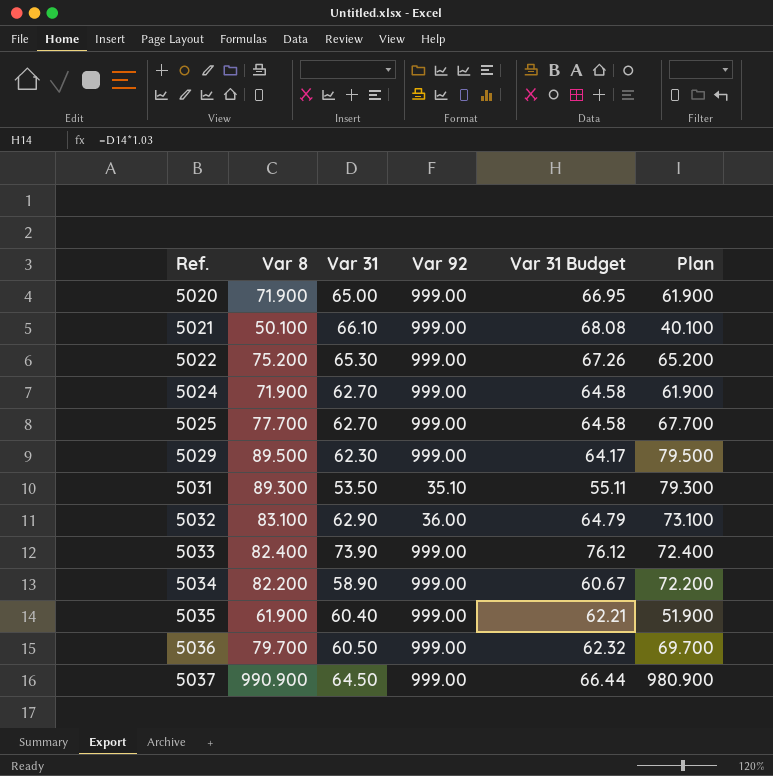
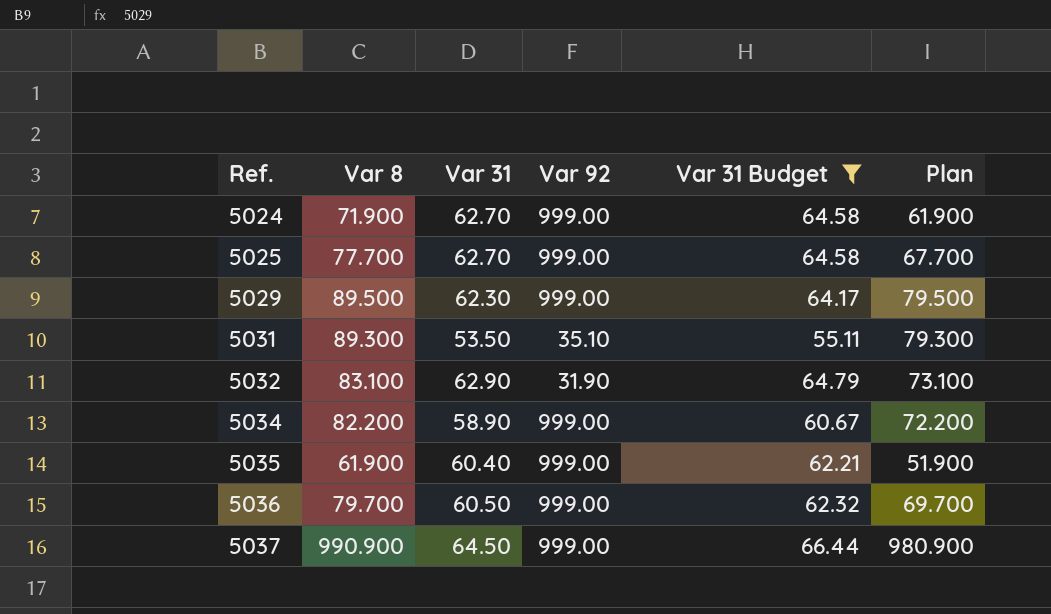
filter: none -> Var 31 Budget <= 66.44
5032 | Var 92: 36.00 -> 31.90

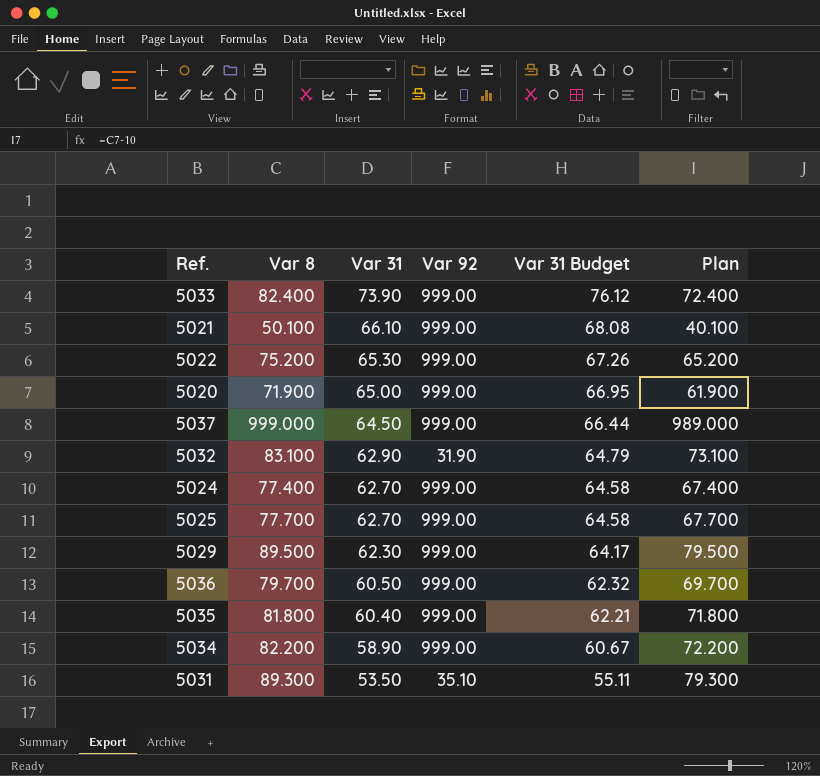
filter: Var 31 Budget <= 66.44 -> none
row order: Ref. ascending -> Var 31 descending
5037 | Var 8: 990.900 -> 999.000
5037 | Plan: 980.900 -> 989.000
5024 | Var 8: 71.900 -> 77.400
5024 | Plan: 61.900 -> 67.400
5035 | Var 8: 61.900 -> 81.800
5035 | Plan: 51.900 -> 71.800

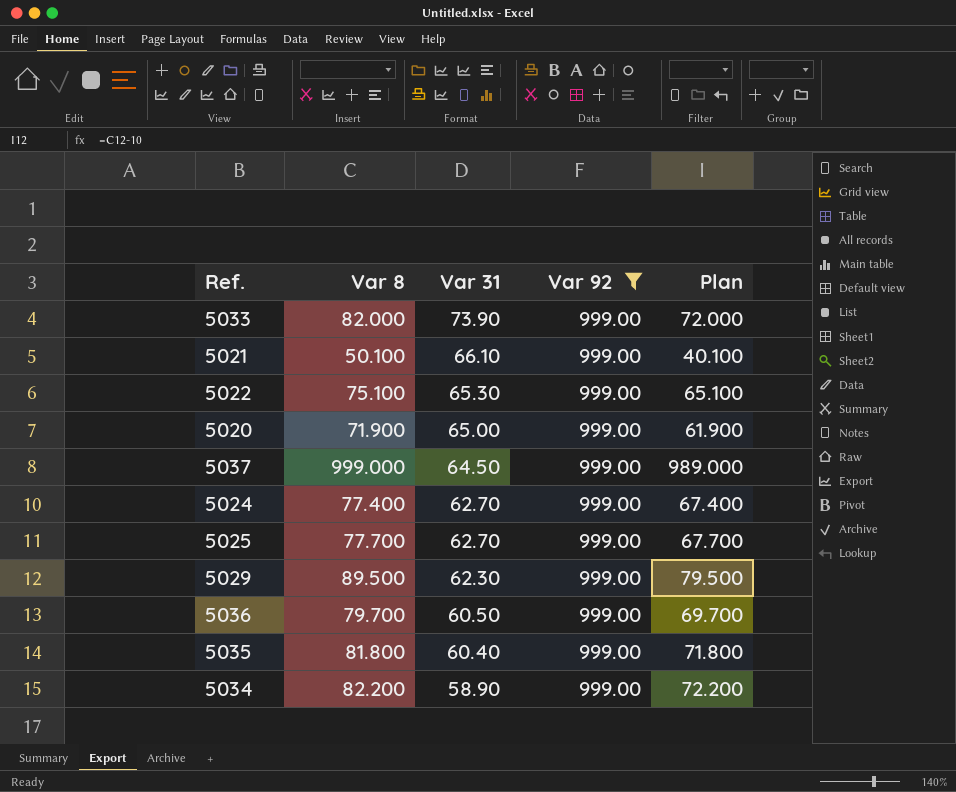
filter: none -> Var 92 = 999.00
column Var 31 Budget | formula: [Var 31] * 1.03 -> none
5033 | Var 8: 82.400 -> 82.000
5033 | Plan: 72.400 -> 72.000
5022 | Var 8: 75.200 -> 75.100
5022 | Plan: 65.200 -> 65.100

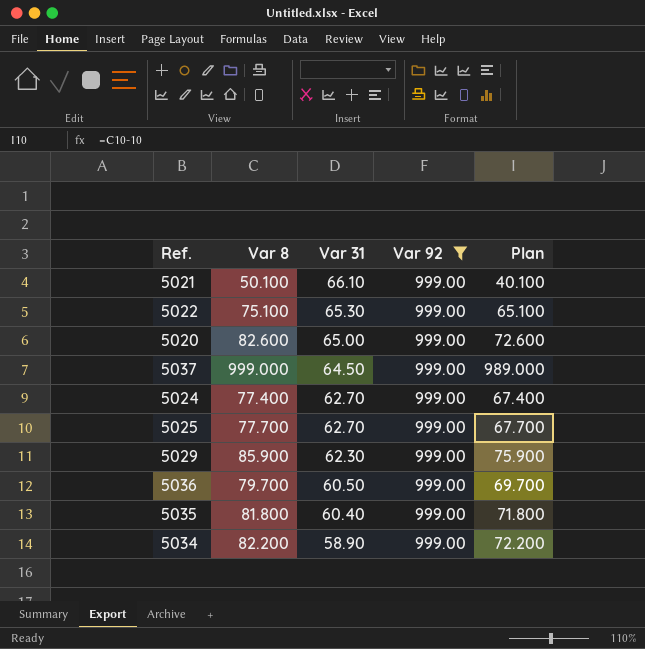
row 5033: 82.000 | 73.90 | 999.00 | 72.000 -> none
5020 | Var 8: 71.900 -> 82.600
5020 | Plan: 61.900 -> 72.600
5029 | Var 8: 89.500 -> 85.900
5029 | Plan: 79.500 -> 75.900

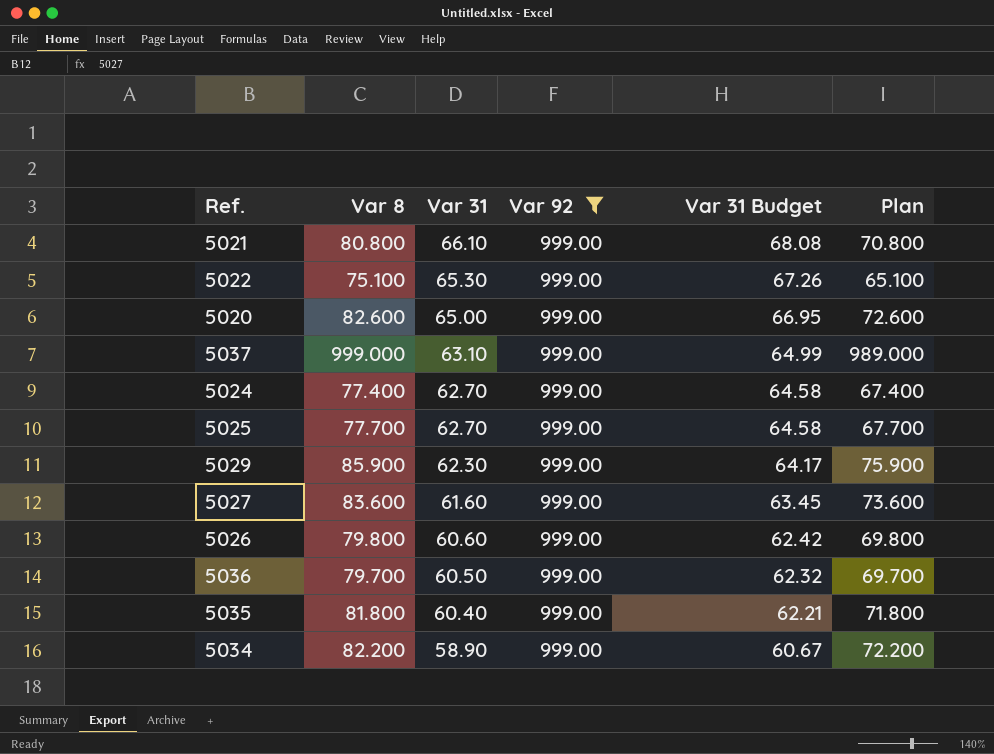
column Var 31 Budget | formula: none -> [Var 31] * 1.03
5021 | Var 8: 50.100 -> 80.800
5021 | Plan: 40.100 -> 70.800
5037 | Var 31: 64.50 -> 63.10
row 5027: none -> 83.600 | 61.60 | 999.00 | 63.45 | 73.600
row 5026: none -> 79.800 | 60.60 | 999.00 | 62.42 | 69.800

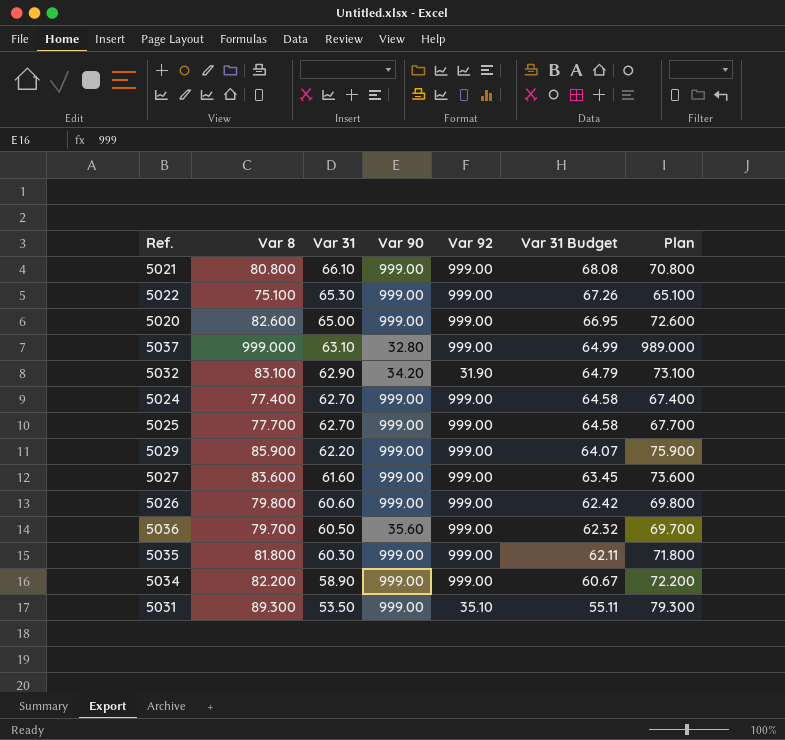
filter: Var 92 = 999.00 -> none
column Var 90 | position: none -> 4
5029 | Var 31: 62.30 -> 62.20
5029 | Var 31 Budget: 64.17 -> 64.07
5035 | Var 31: 60.40 -> 60.30
5035 | Var 31 Budget: 62.21 -> 62.11

